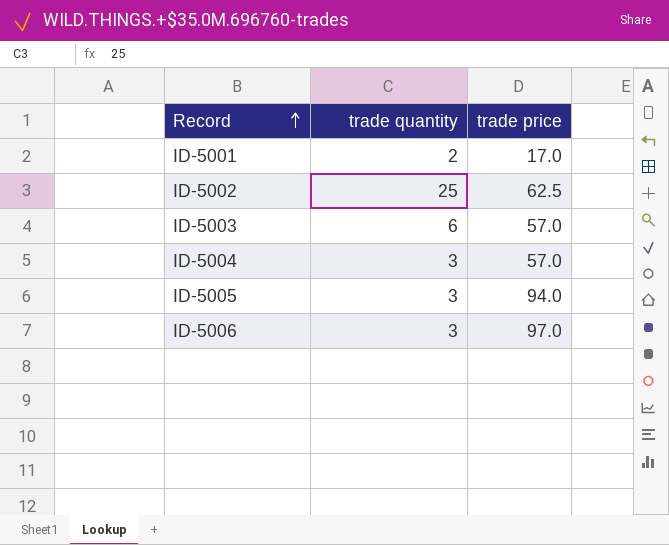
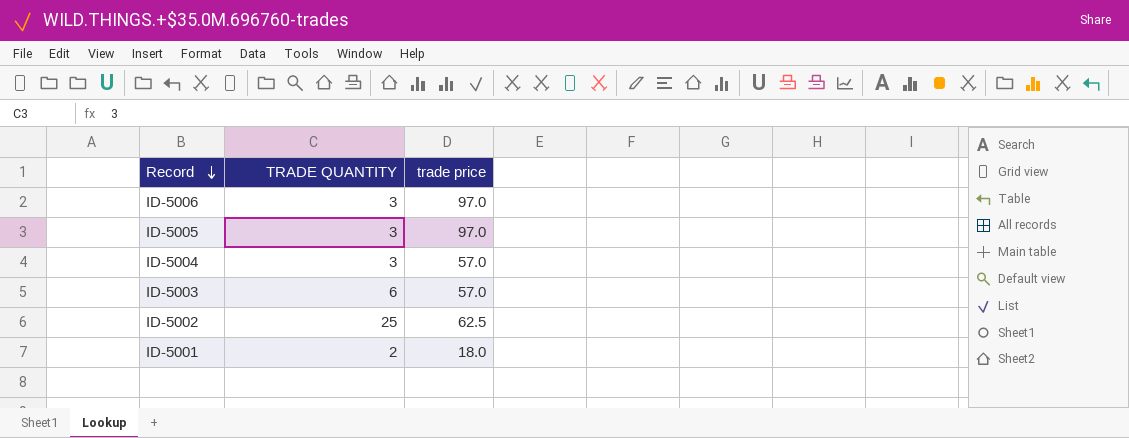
row order: Record ascending -> Record descending
column name: trade quantity -> TRADE QUANTITY
ID-5005 | trade price: 94.0 -> 97.0
ID-5001 | trade price: 17.0 -> 18.0

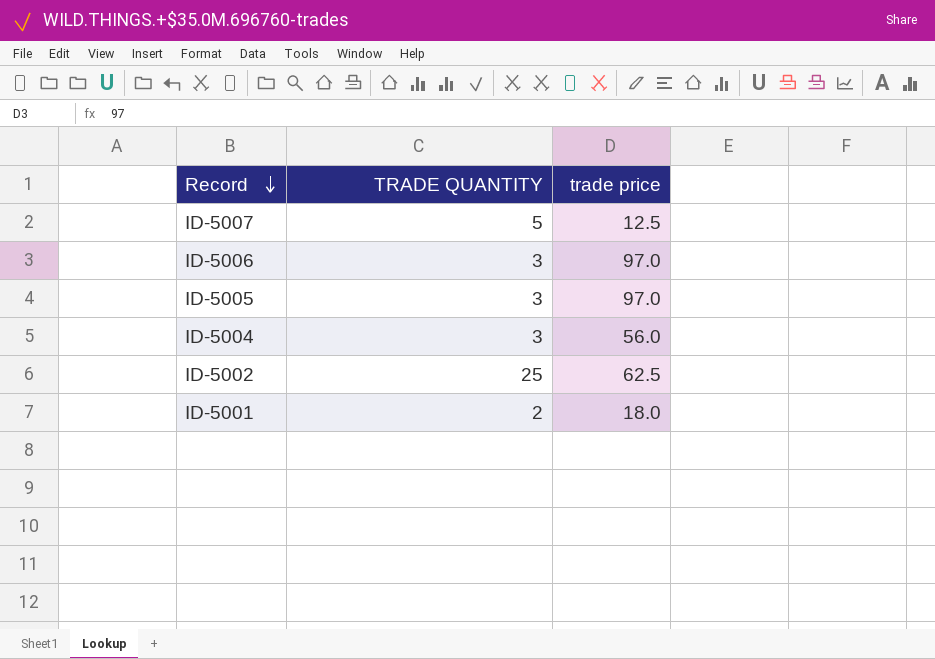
row ID-5003: 6 | 57.0 -> none
row ID-5007: none -> 5 | 12.5
ID-5004 | trade price: 57.0 -> 56.0

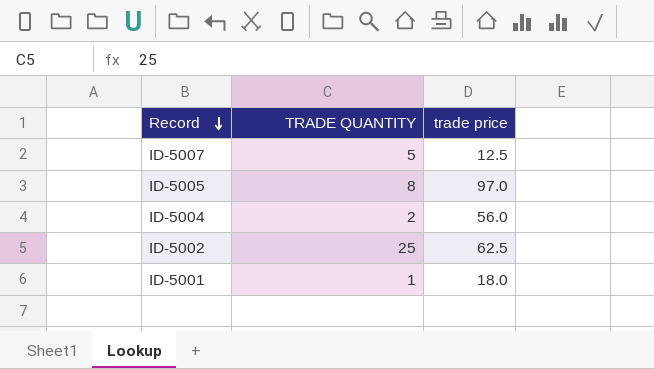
row ID-5006: 3 | 97.0 -> none
ID-5005 | TRADE QUANTITY: 3 -> 8
ID-5004 | TRADE QUANTITY: 3 -> 2
ID-5001 | TRADE QUANTITY: 2 -> 1

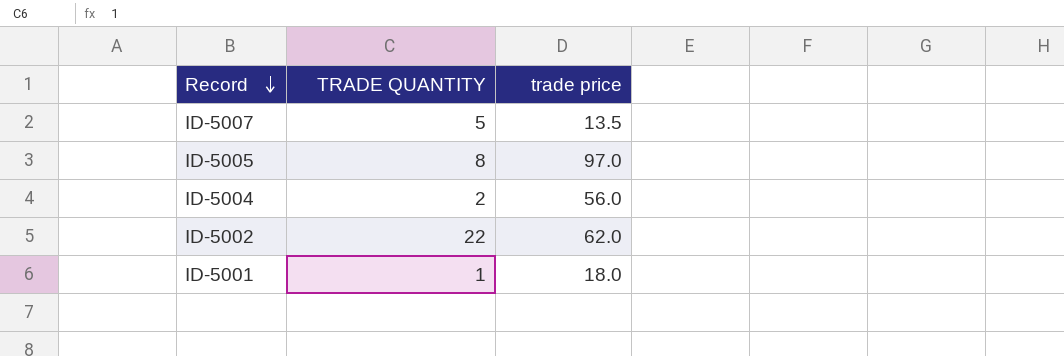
ID-5007 | trade price: 12.5 -> 13.5
ID-5002 | TRADE QUANTITY: 25 -> 22
ID-5002 | trade price: 62.5 -> 62.0

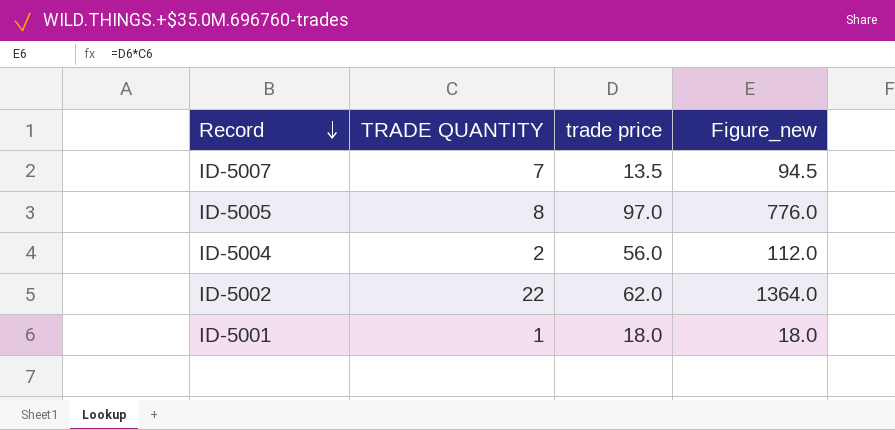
column Figure_new | formula: none -> [TRADE QUANTITY] * [trade price]
ID-5007 | TRADE QUANTITY: 5 -> 7

